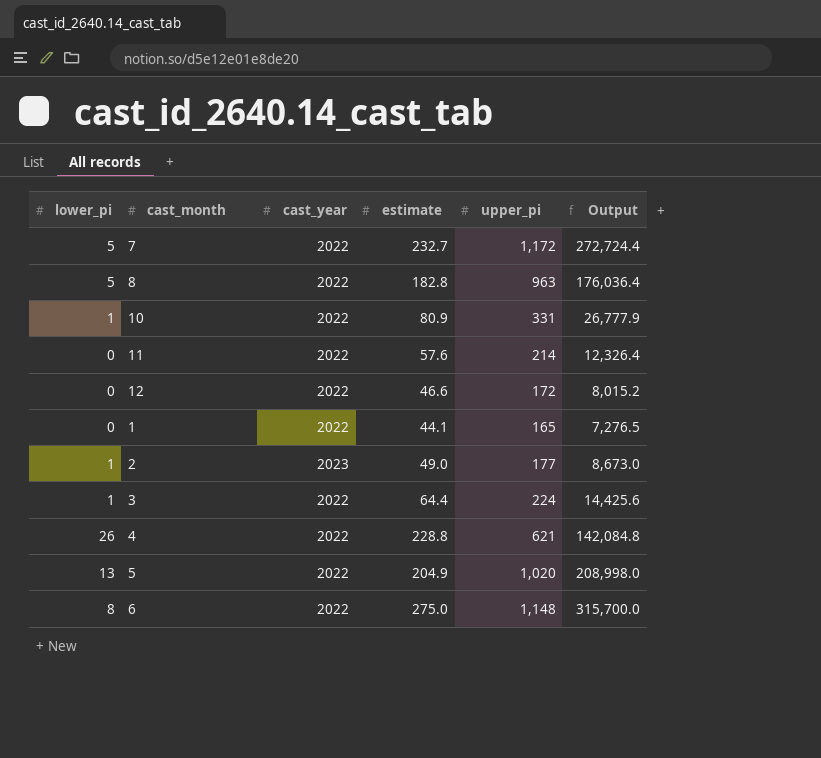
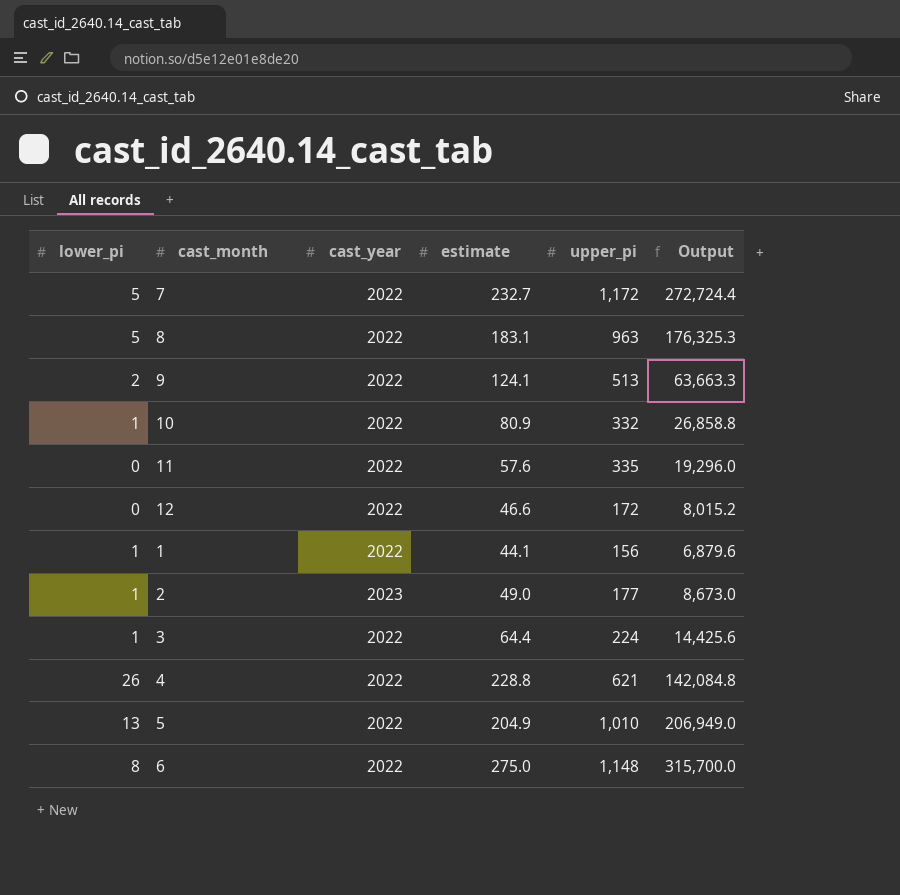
8 | estimate: 182.8 -> 183.1
8 | Output: 176,036.4 -> 176,325.3
row 9: none -> 2 | 2022 | 124.1 | 513 | 63,663.3
10 | upper_pi: 331 -> 332
10 | Output: 26,777.9 -> 26,858.8
11 | upper_pi: 214 -> 335
11 | Output: 12,326.4 -> 19,296.0
1 | lower_pi: 0 -> 1
1 | upper_pi: 165 -> 156
1 | Output: 7,276.5 -> 6,879.6
5 | upper_pi: 1,020 -> 1,010
5 | Output: 208,998.0 -> 206,949.0

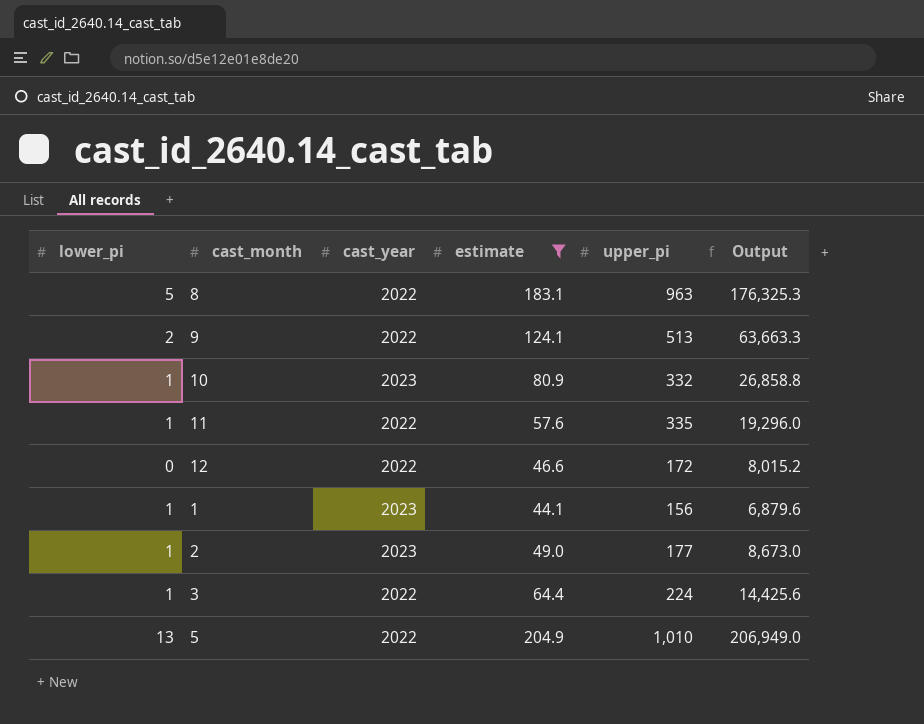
filter: none -> estimate <= 204.9
10 | cast_year: 2022 -> 2023
11 | lower_pi: 0 -> 1
1 | cast_year: 2022 -> 2023

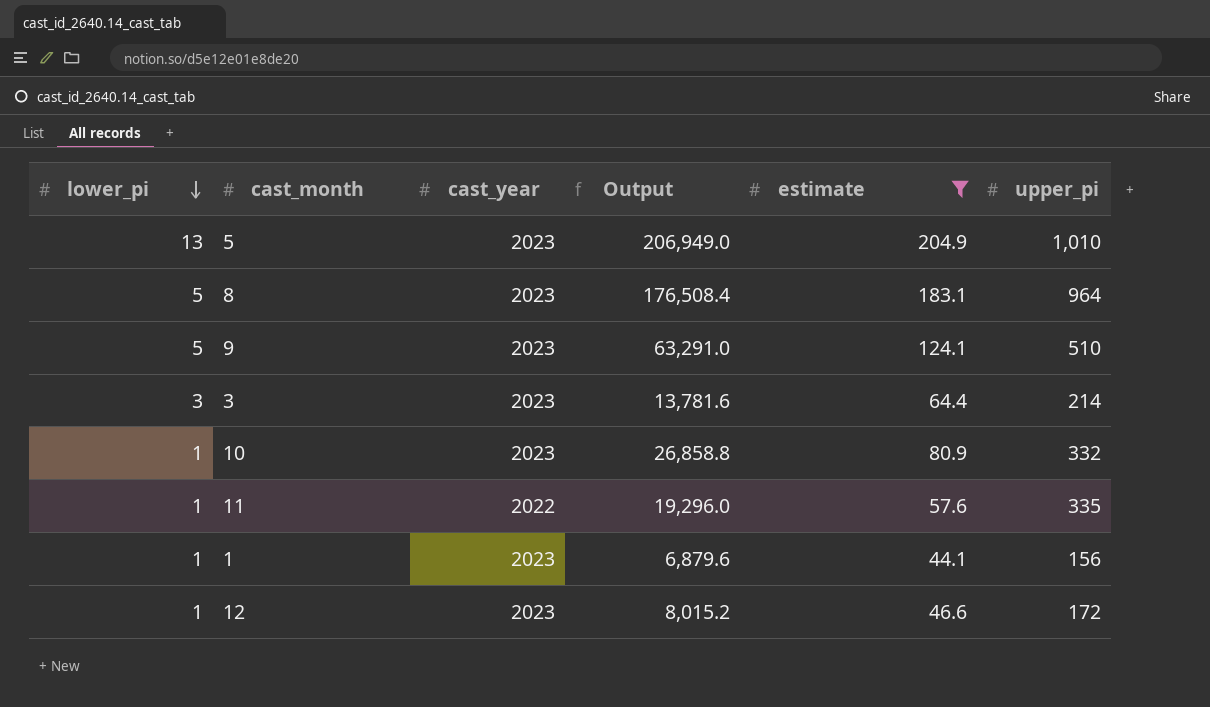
row order: none -> lower_pi descending
column Output | position: 6 -> 4
row 2: 1 | 2023 | 49.0 | 177 | 8,673.0 -> none
5 | cast_year: 2022 -> 2023
8 | cast_year: 2022 -> 2023
8 | Output: 176,325.3 -> 176,508.4
8 | upper_pi: 963 -> 964
9 | lower_pi: 2 -> 5
9 | cast_year: 2022 -> 2023
9 | Output: 63,663.3 -> 63,291.0
9 | upper_pi: 513 -> 510
3 | lower_pi: 1 -> 3
3 | cast_year: 2022 -> 2023
3 | Output: 14,425.6 -> 13,781.6
3 | upper_pi: 224 -> 214
12 | lower_pi: 0 -> 1
12 | cast_year: 2022 -> 2023

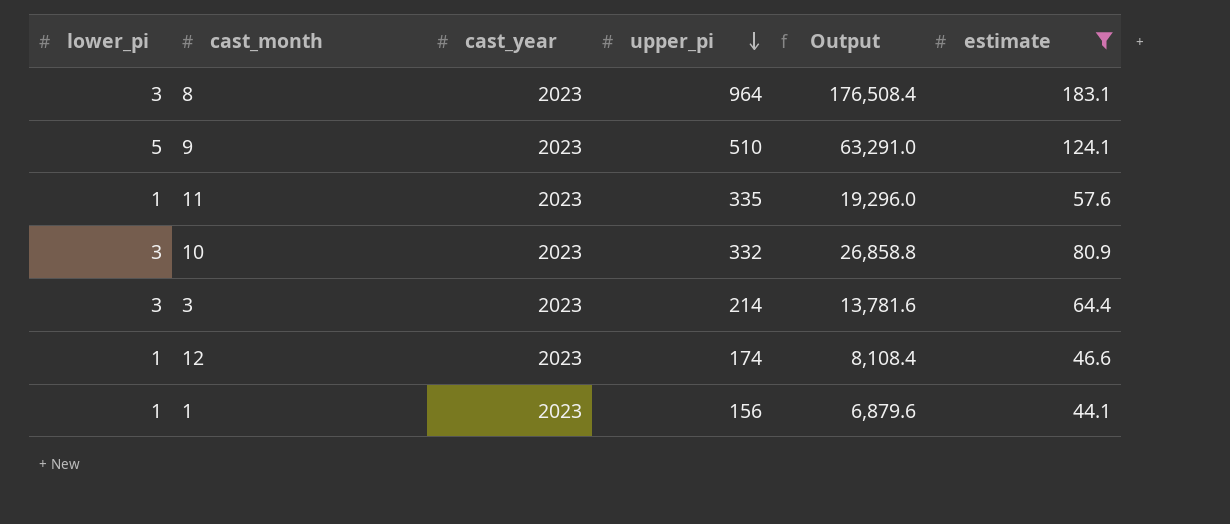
row order: lower_pi descending -> upper_pi descending
column upper_pi | position: 6 -> 4
row 5: 13 | 2023 | 206,949.0 | 204.9 | 1,010 -> none
8 | lower_pi: 5 -> 3
11 | cast_year: 2022 -> 2023
10 | lower_pi: 1 -> 3
12 | upper_pi: 172 -> 174
12 | Output: 8,015.2 -> 8,108.4

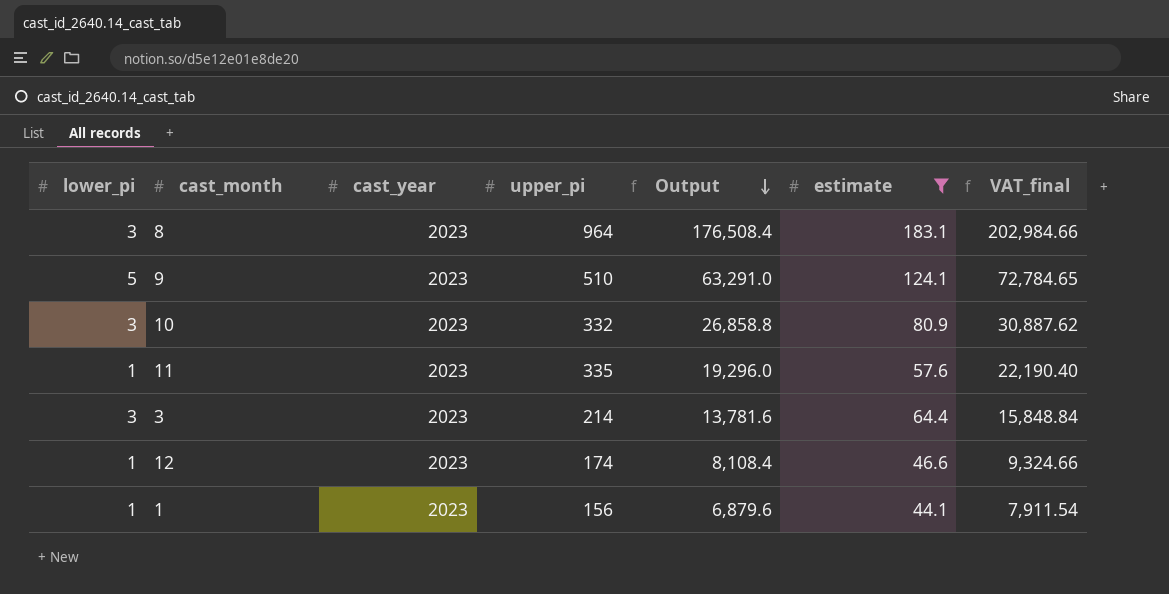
row order: upper_pi descending -> Output descending
column VAT_final | formula: none -> [Output] * 1.15

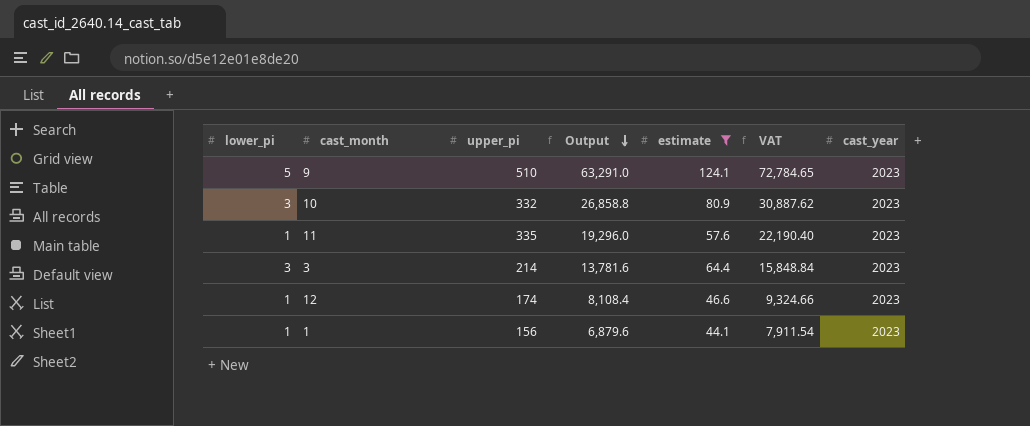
column name: VAT_final -> VAT
column cast_year | position: 3 -> 7
row 8: 3 | 2023 | 964 | 176,508.4 | 183.1 | 202,984.66 -> none

